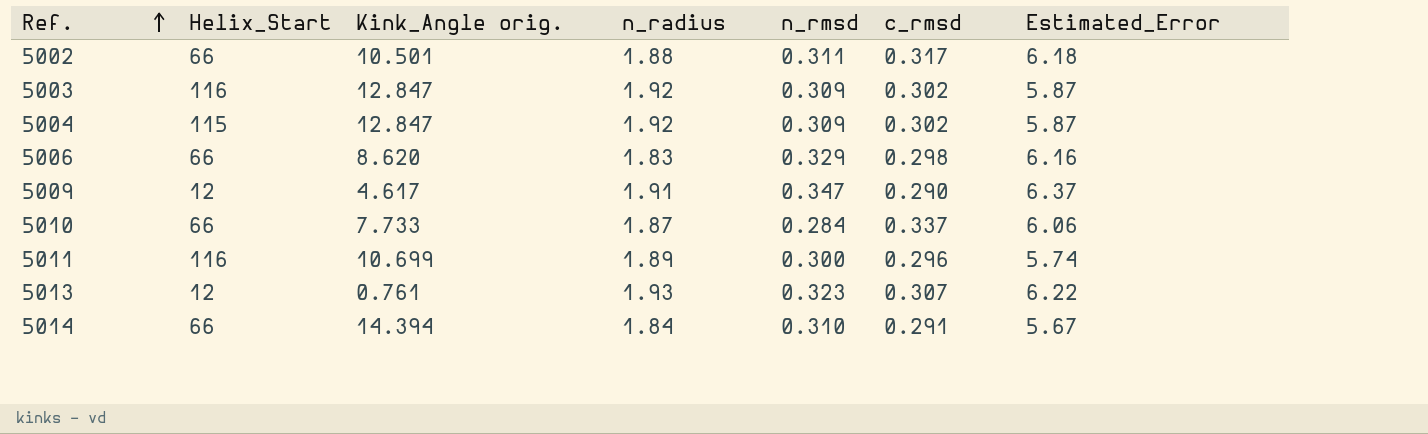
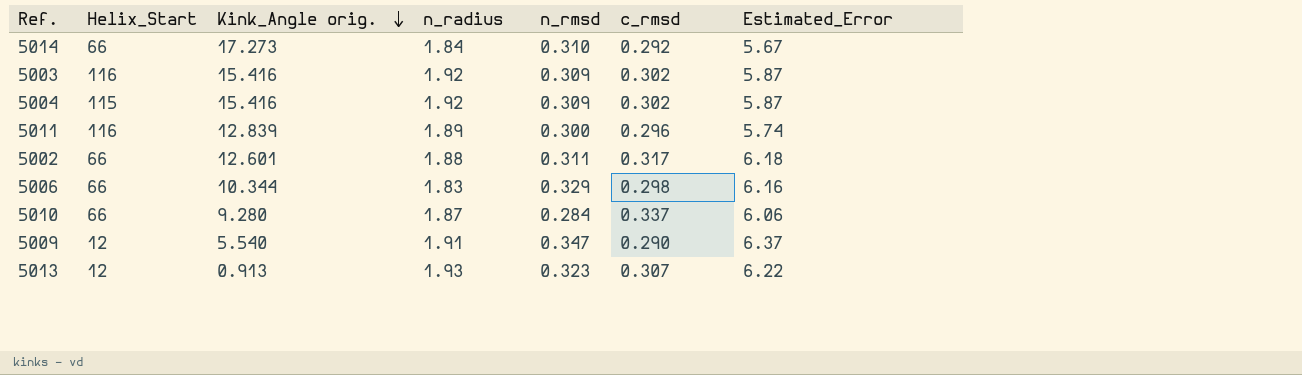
row order: Ref. ascending -> Kink_Angle orig. descending
5014 | Kink_Angle orig.: 14.394 -> 17.273
5014 | c_rmsd: 0.291 -> 0.292
5003 | Kink_Angle orig.: 12.847 -> 15.416
5004 | Kink_Angle orig.: 12.847 -> 15.416
5011 | Kink_Angle orig.: 10.699 -> 12.839
5002 | Kink_Angle orig.: 10.501 -> 12.601
5006 | Kink_Angle orig.: 8.620 -> 10.344
5010 | Kink_Angle orig.: 7.733 -> 9.280
5009 | Kink_Angle orig.: 4.617 -> 5.540
5013 | Kink_Angle orig.: 0.761 -> 0.913

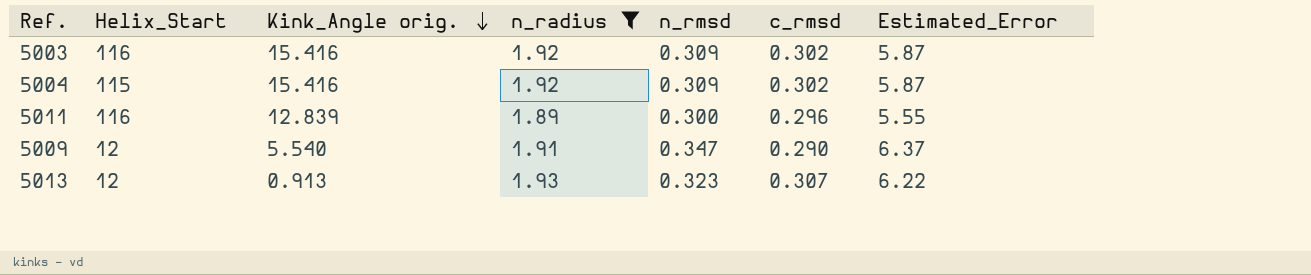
filter: none -> n_radius >= 1.89
5011 | Estimated_Error: 5.74 -> 5.55

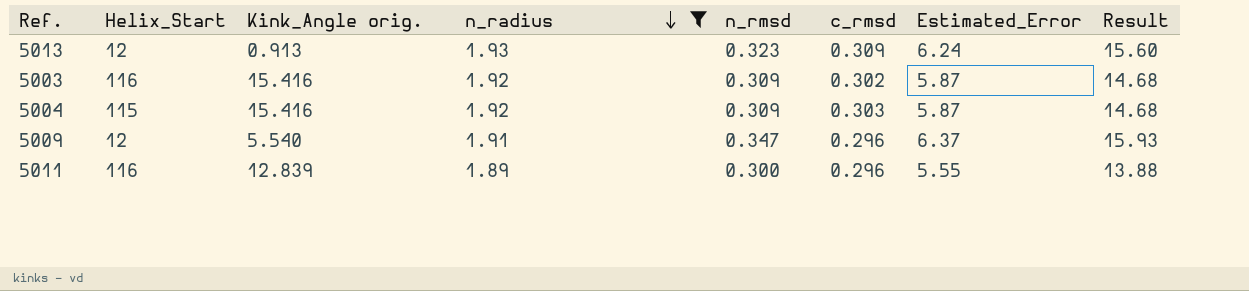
row order: Kink_Angle orig. descending -> n_radius descending
column Result | formula: none -> [Estimated_Error] * 2.5
5013 | c_rmsd: 0.307 -> 0.309
5013 | Estimated_Error: 6.22 -> 6.24
5004 | c_rmsd: 0.302 -> 0.303
5009 | c_rmsd: 0.290 -> 0.296

